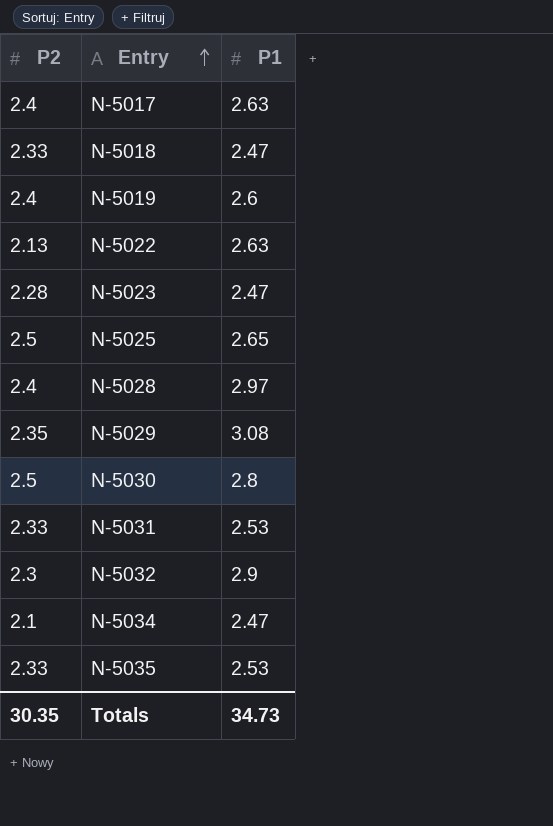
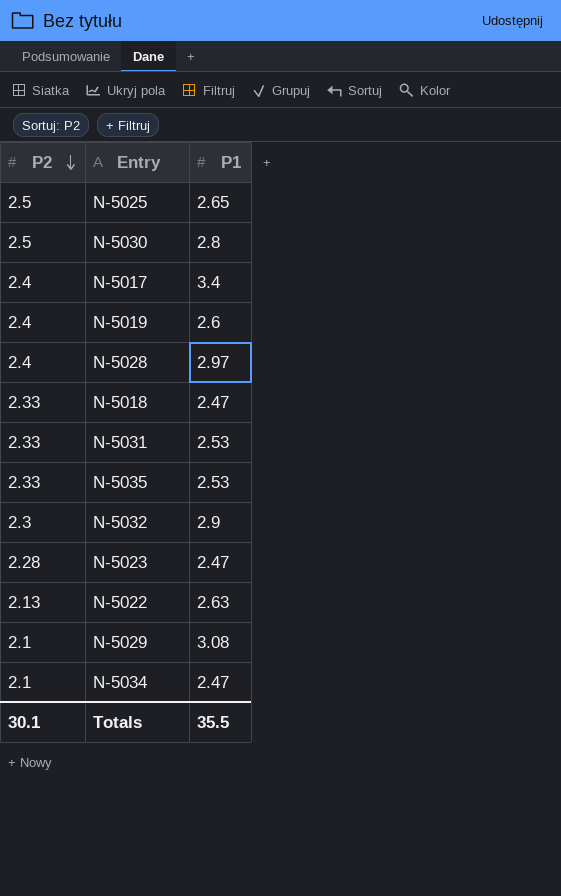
row order: Entry ascending -> P2 descending
N-5017 | P1: 2.63 -> 3.4
N-5029 | P2: 2.35 -> 2.1
Totals | P2: 30.35 -> 30.1
Totals | P1: 34.73 -> 35.5

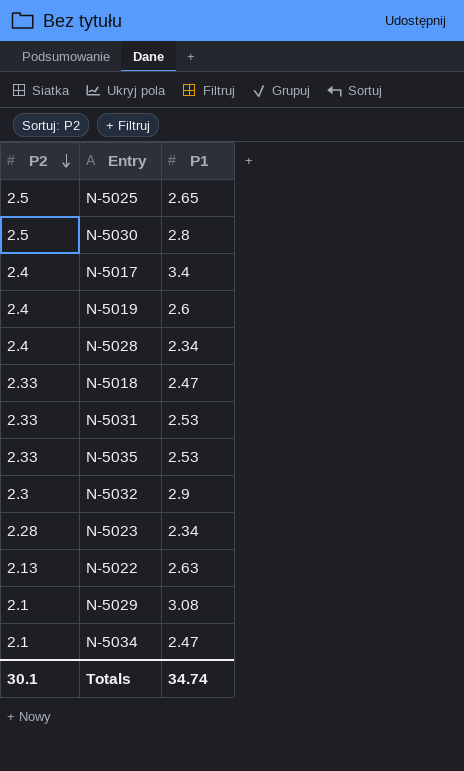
N-5028 | P1: 2.97 -> 2.34
N-5023 | P1: 2.47 -> 2.34
Totals | P1: 35.5 -> 34.74

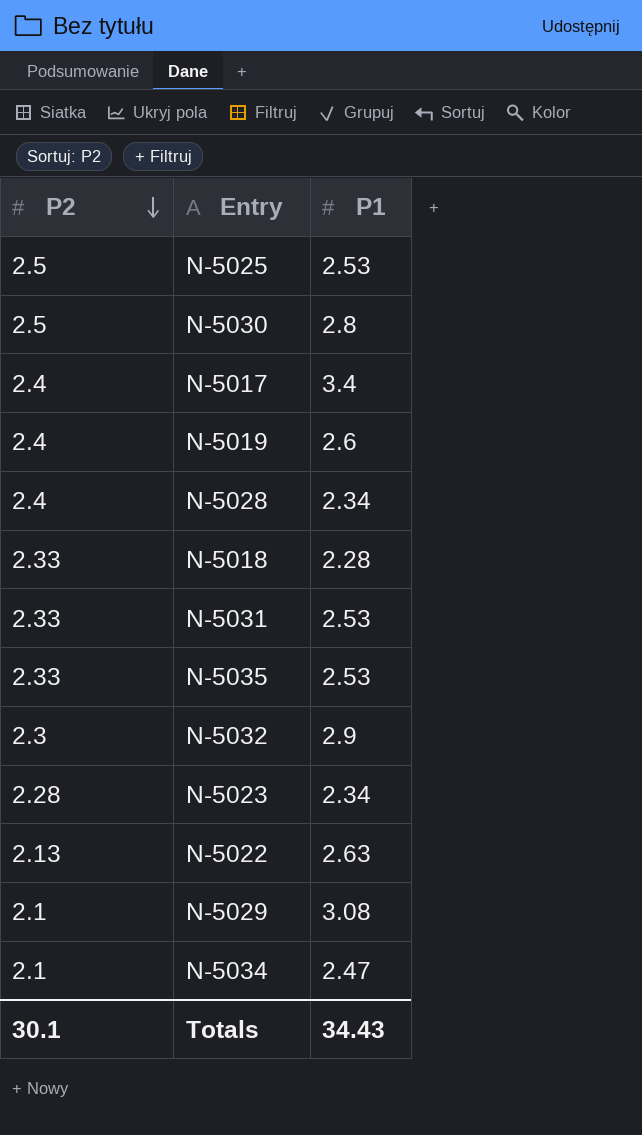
N-5025 | P1: 2.65 -> 2.53
N-5018 | P1: 2.47 -> 2.28
Totals | P1: 34.74 -> 34.43

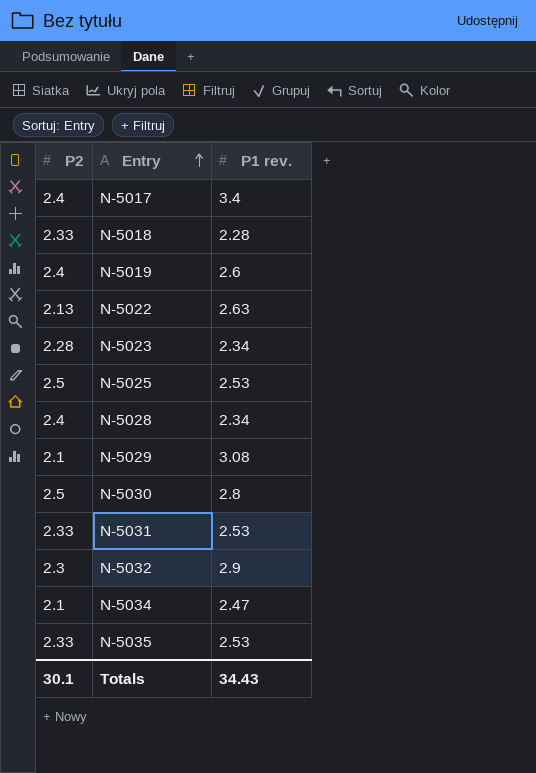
row order: P2 descending -> Entry ascending
column name: P1 -> P1 rev.

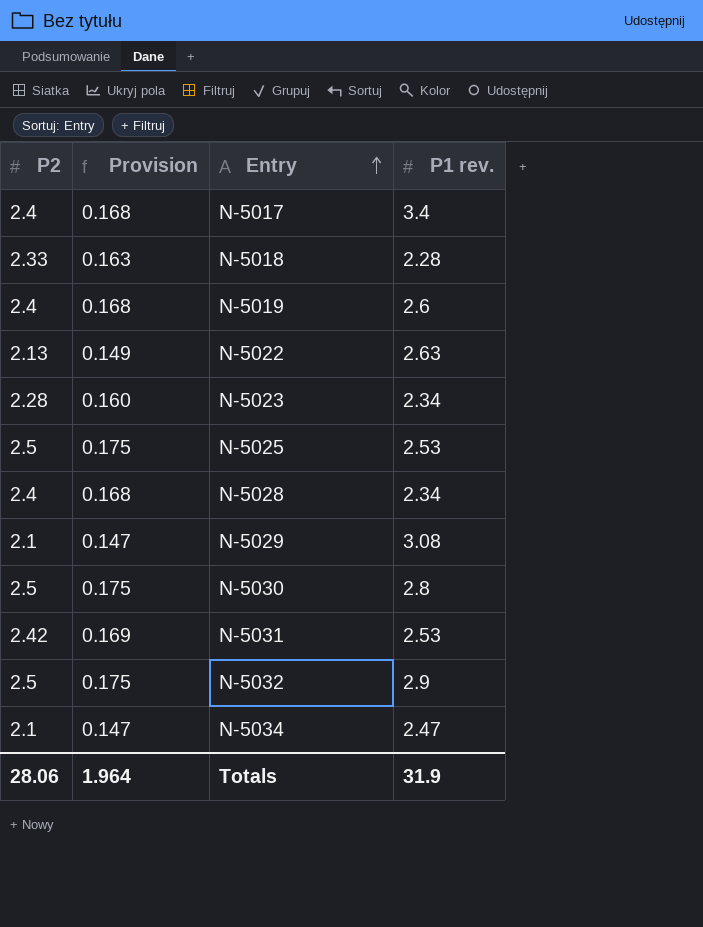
column Provision | formula: none -> [P2] * 0.07
row N-5035: 2.33 | 2.53 -> none
N-5031 | P2: 2.33 -> 2.42
N-5032 | P2: 2.3 -> 2.5
Totals | P2: 30.1 -> 28.06
Totals | P1 rev.: 34.43 -> 31.9

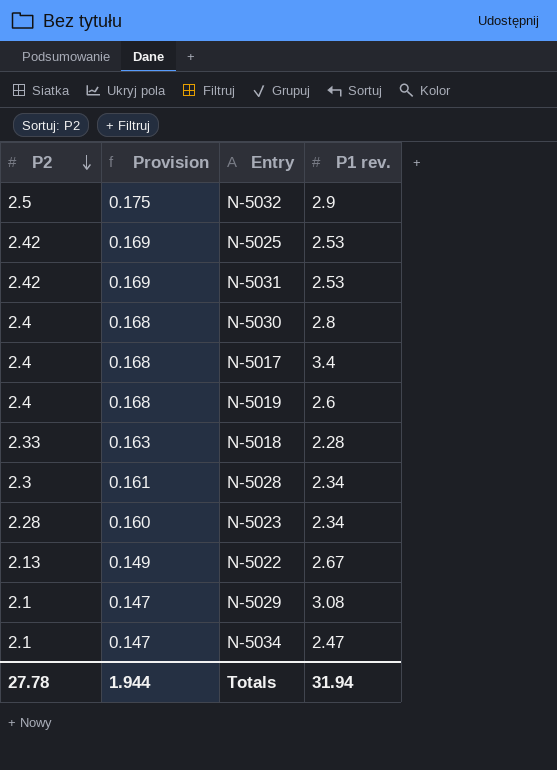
row order: Entry ascending -> P2 descending
N-5025 | P2: 2.5 -> 2.42
N-5025 | Provision: 0.175 -> 0.169
N-5030 | P2: 2.5 -> 2.4
N-5030 | Provision: 0.175 -> 0.168
N-5028 | P2: 2.4 -> 2.3
N-5028 | Provision: 0.168 -> 0.161
N-5022 | P1 rev.: 2.63 -> 2.67
Totals | P2: 28.06 -> 27.78
Totals | Provision: 1.964 -> 1.944
Totals | P1 rev.: 31.9 -> 31.94

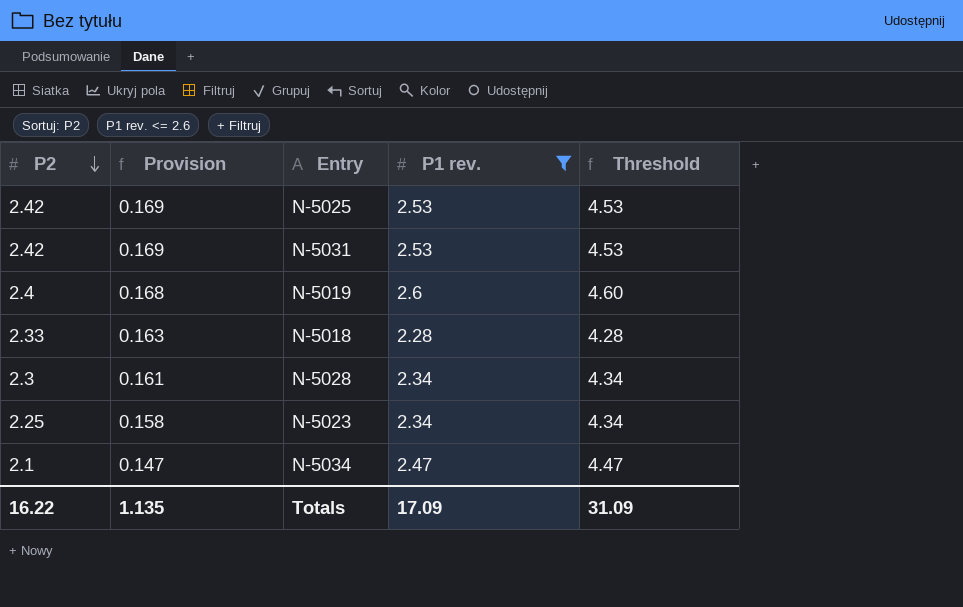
filter: none -> P1 rev. <= 2.6
column Threshold | formula: none -> [P1 rev.] + 2
N-5023 | P2: 2.28 -> 2.25
N-5023 | Provision: 0.160 -> 0.158
Totals | P2: 27.78 -> 16.22
Totals | Provision: 1.944 -> 1.135
Totals | P1 rev.: 31.94 -> 17.09

